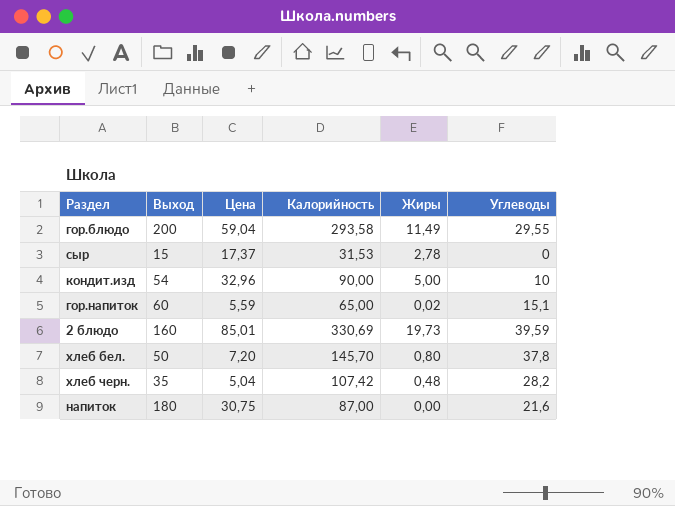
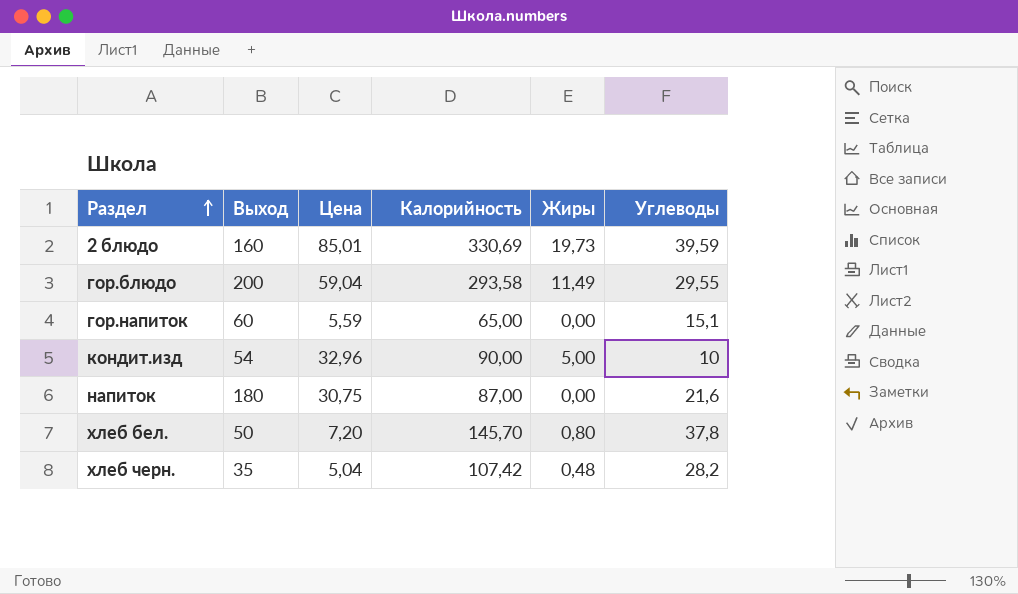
row order: none -> Раздел ascending
row сыр: 15 | 17,37 | 31,53 | 2,78 | 0 -> none
гор.напиток | Жиры: 0,02 -> 0,00

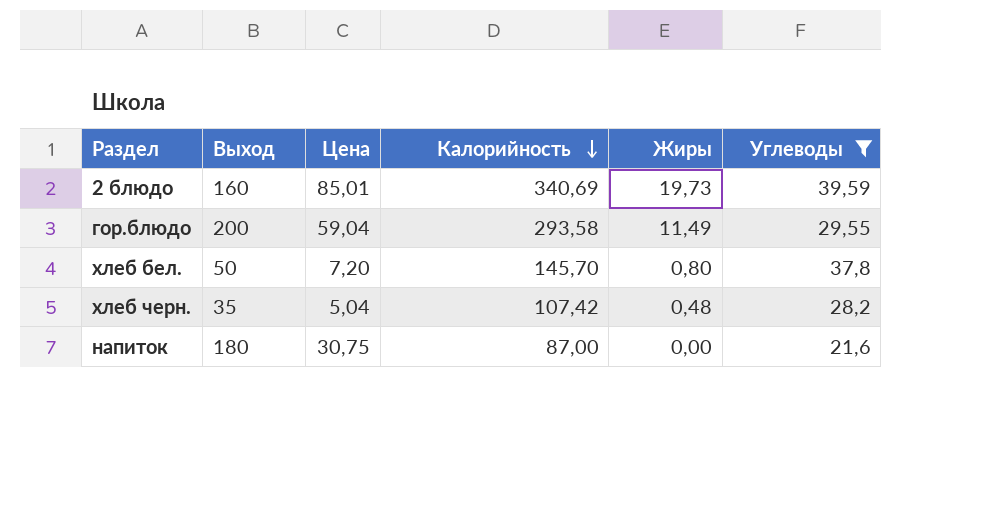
filter: none -> Углеводы >= 21,6
row order: Раздел ascending -> Калорийность descending
2 блюдо | Калорийность: 330,69 -> 340,69

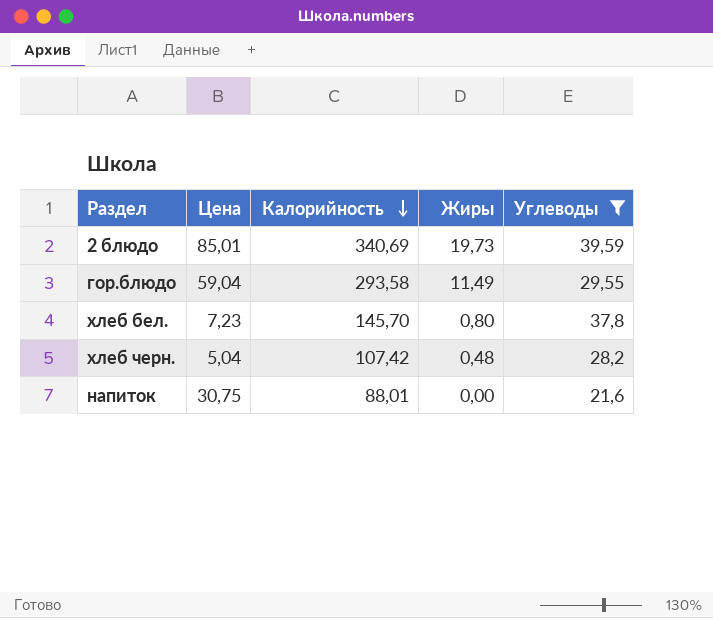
column Выход | position: 2 -> none
хлеб бел. | Цена: 7,20 -> 7,23
напиток | Калорийность: 87,00 -> 88,01

